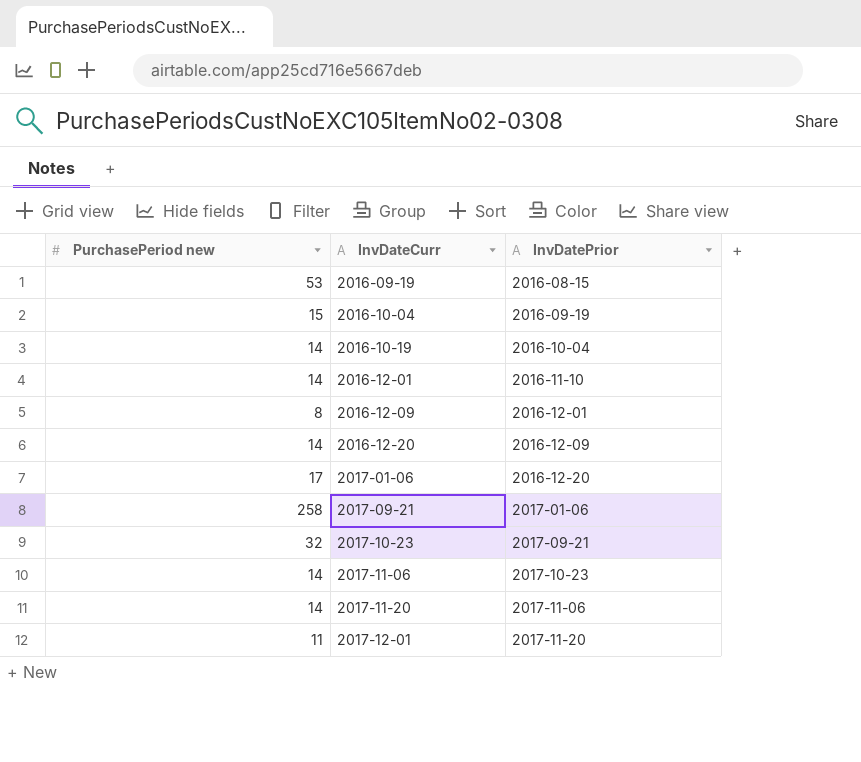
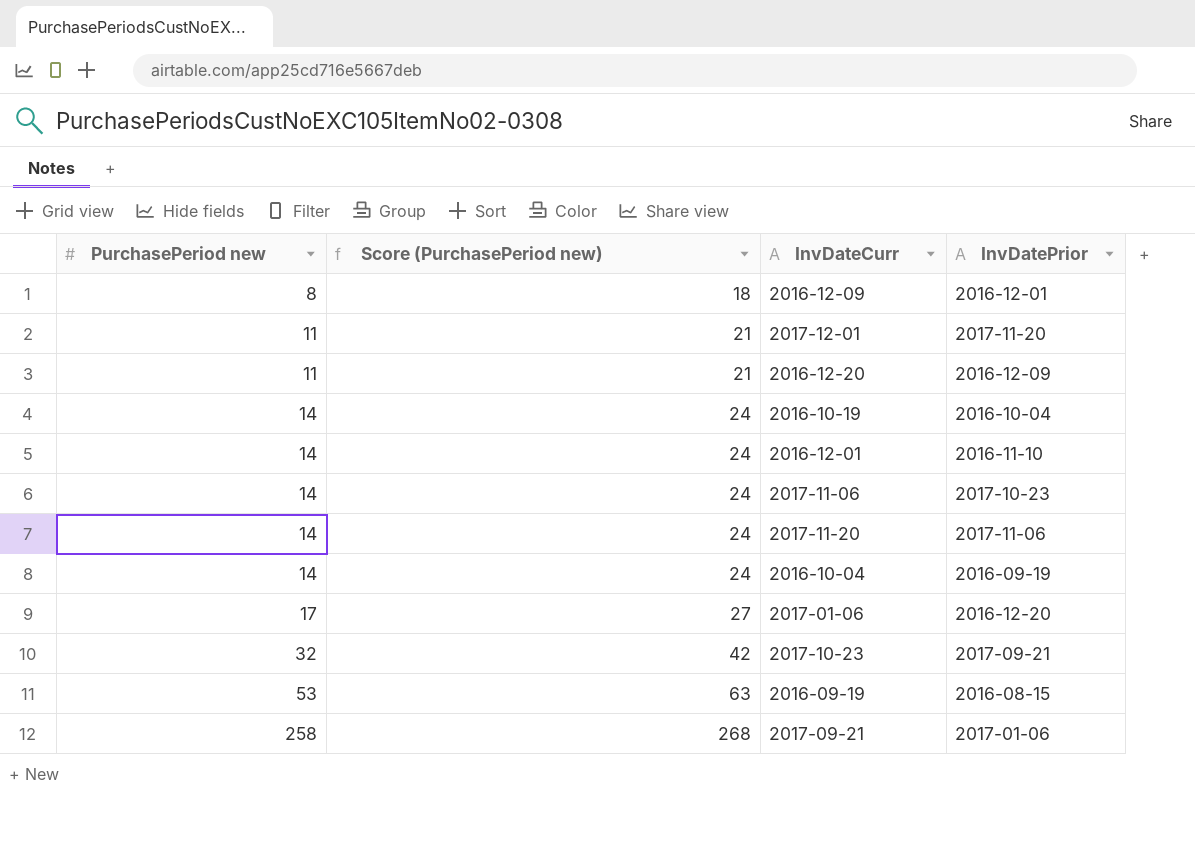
row order: InvDateCurr ascending -> PurchasePeriod new ascending
column Score (PurchasePeriod new) | formula: none -> [PurchasePeriod new] + 10
2016-12-20 | PurchasePeriod new: 14 -> 11
2016-10-04 | PurchasePeriod new: 15 -> 14

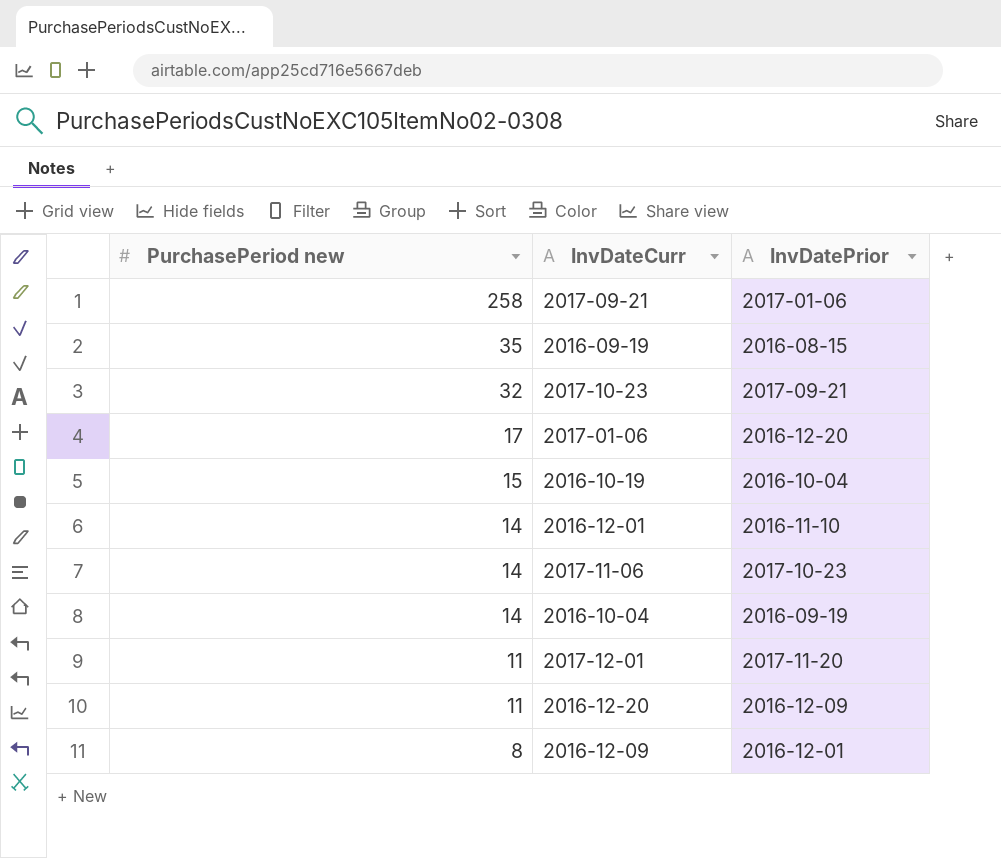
row order: PurchasePeriod new ascending -> PurchasePeriod new descending
column Score (PurchasePeriod new) | formula: [PurchasePeriod new] + 10 -> none
row 2017-11-20: 14 | 24 | 2017-11-06 -> none
2016-09-19 | PurchasePeriod new: 53 -> 35
2016-10-19 | PurchasePeriod new: 14 -> 15

